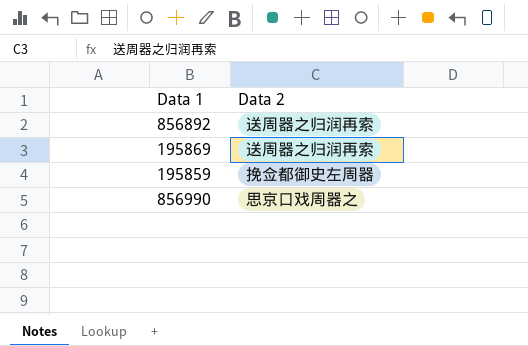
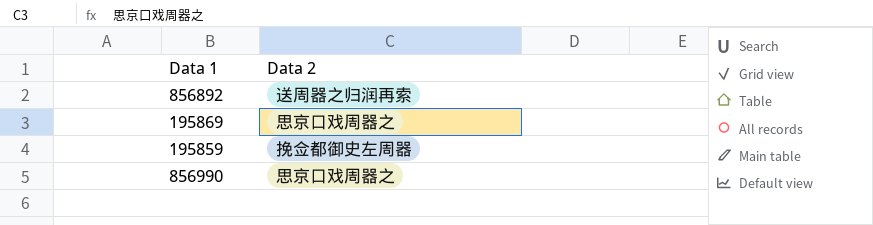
195869 | Data 2: 送周器之归润再索 -> 思京口戏周器之

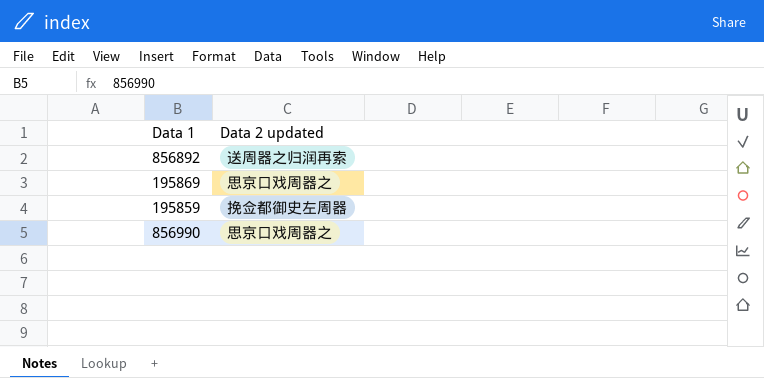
column name: Data 2 -> Data 2 updated

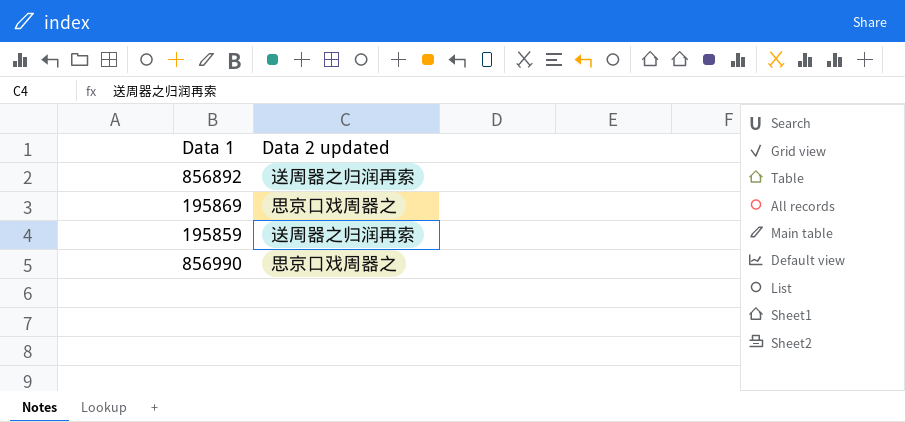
195859 | Data 2 updated: 挽佥都御史左周器 -> 送周器之归润再索

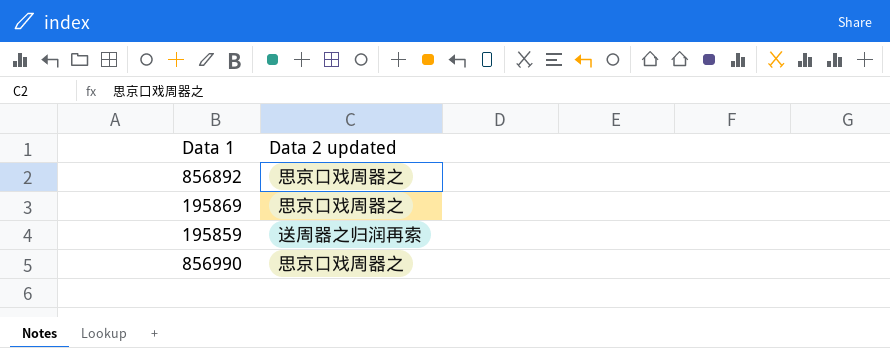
856892 | Data 2 updated: 送周器之归润再索 -> 思京口戏周器之

